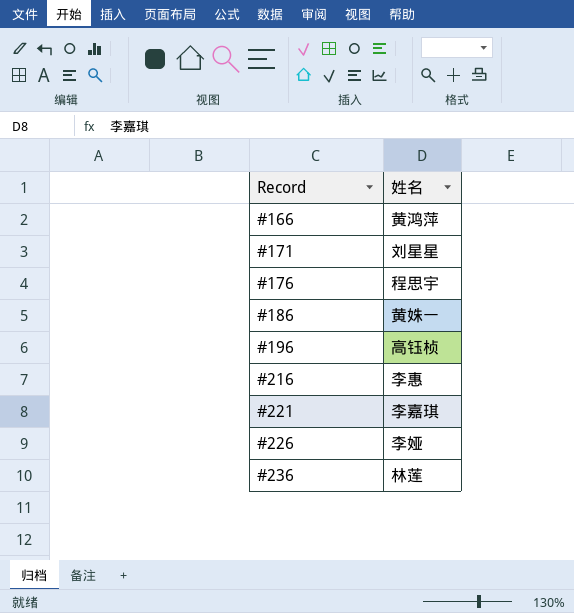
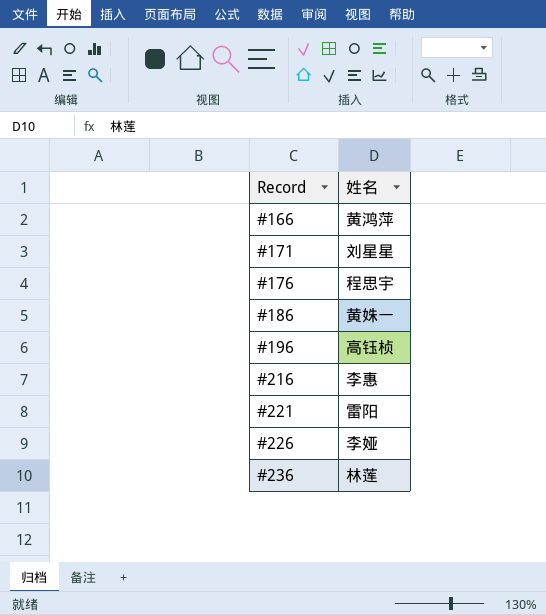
#221 | 姓名: 李嘉琪 -> 雷阳

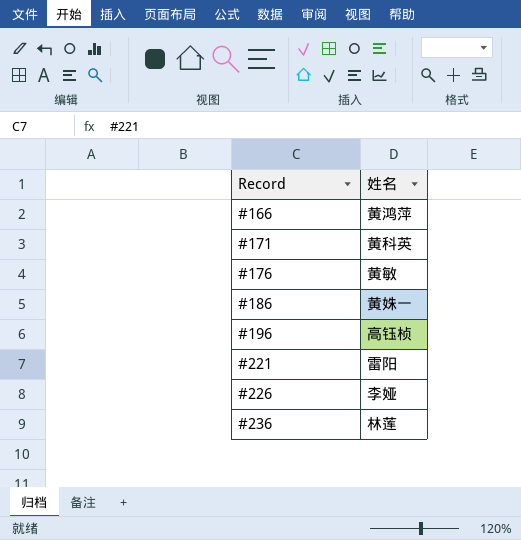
row #216: 李惠 -> none
#171 | 姓名: 刘星星 -> 黄科英
#176 | 姓名: 程思宇 -> 黄敏

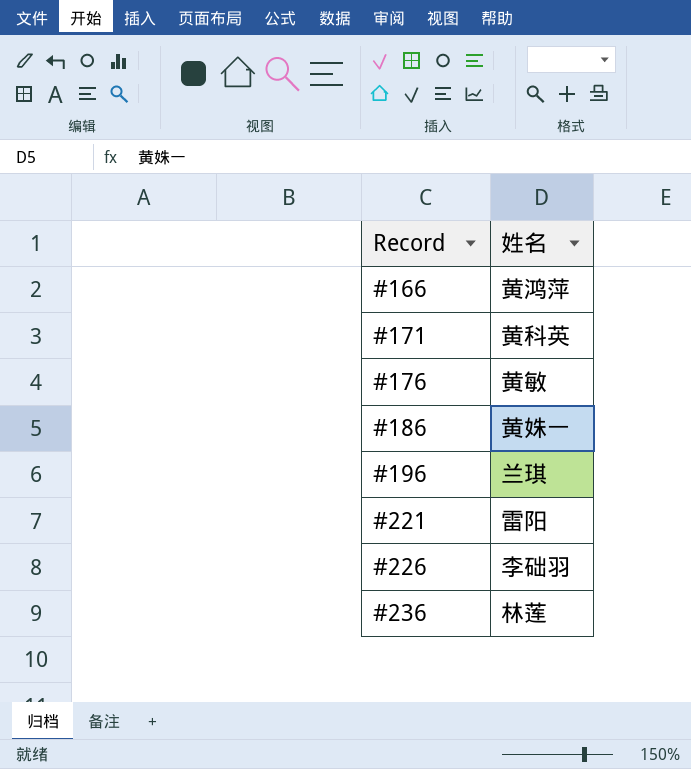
#196 | 姓名: 高钰桢 -> 兰琪
#226 | 姓名: 李娅 -> 李础羽

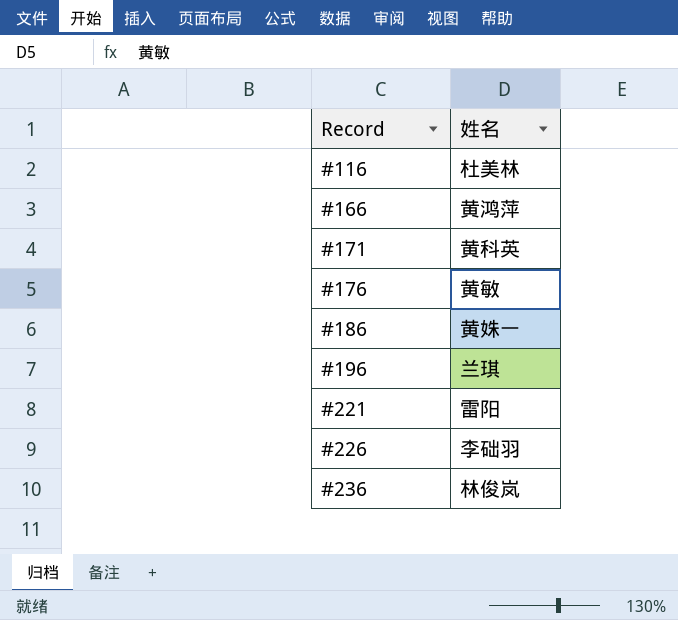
row #116: none -> 杜美林
#236 | 姓名: 林莲 -> 林俊岚

